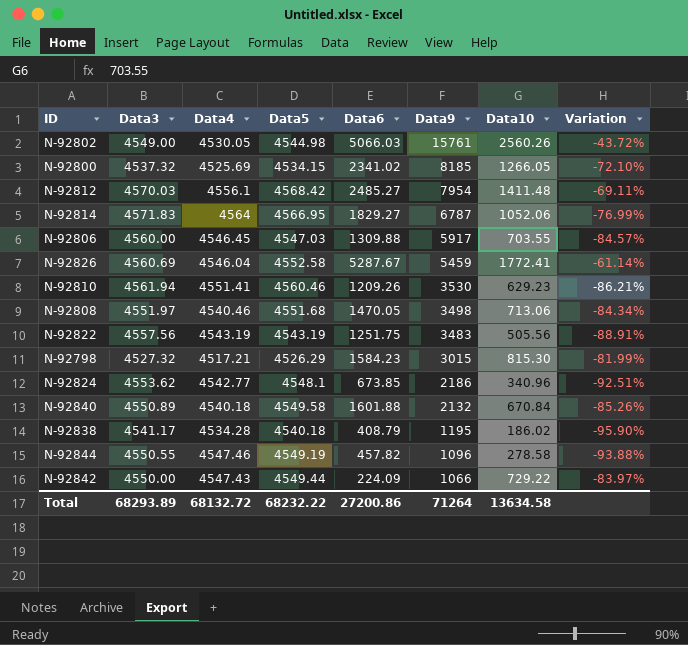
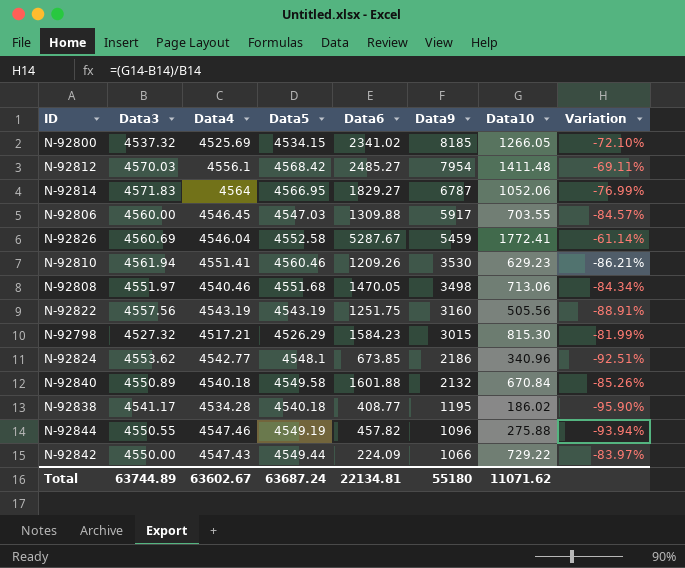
row N-92802: 4549.00 | 4530.05 | 4544.98 | 5066.03 | 15761 | 2560.26 | -43.72% -> none
N-92822 | Data9: 3483 -> 3160
N-92838 | Data6: 408.79 -> 408.77
N-92844 | Data10: 278.58 -> 275.88
N-92844 | Variation: -93.88% -> -93.94%
Total | Data3: 68293.89 -> 63744.89
Total | Data4: 68132.72 -> 63602.67
Total | Data5: 68232.22 -> 63687.24
Total | Data6: 27200.86 -> 22134.81
Total | Data9: 71264 -> 55180
Total | Data10: 13634.58 -> 11071.62

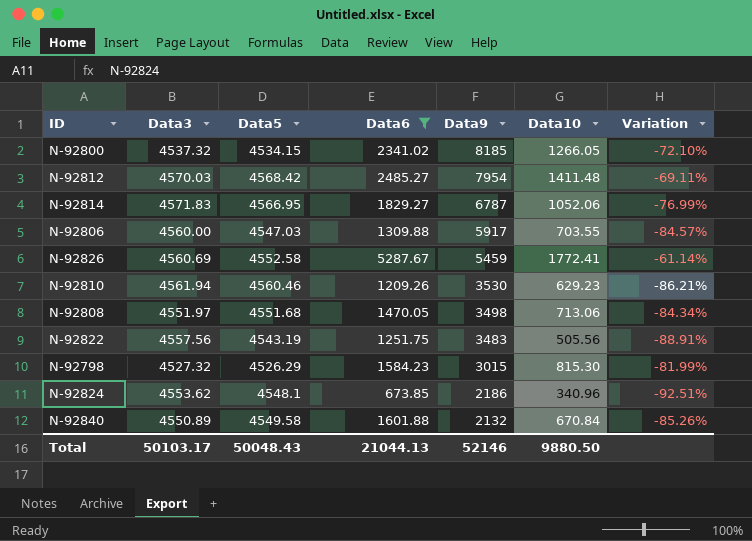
filter: none -> Data6 >= 673.85
column Data4 | position: 3 -> none
N-92822 | Data9: 3160 -> 3483
Total | Data3: 63744.89 -> 50103.17
Total | Data5: 63687.24 -> 50048.43
Total | Data6: 22134.81 -> 21044.13
Total | Data9: 55180 -> 52146
Total | Data10: 11071.62 -> 9880.50

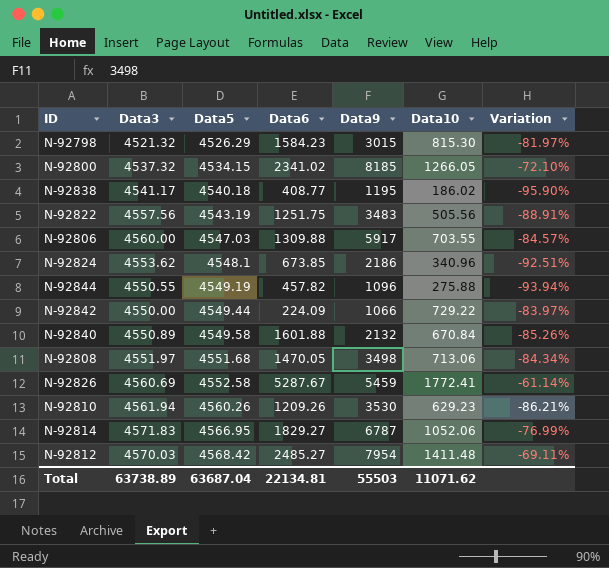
filter: Data6 >= 673.85 -> none
row order: Data9 descending -> Data5 ascending
N-92798 | Data3: 4527.32 -> 4521.32
N-92798 | Variation: -81.99% -> -81.97%
N-92810 | Data5: 4560.46 -> 4560.26
Total | Data3: 50103.17 -> 63738.89
Total | Data5: 50048.43 -> 63687.04
Total | Data6: 21044.13 -> 22134.81
Total | Data9: 52146 -> 55503
Total | Data10: 9880.50 -> 11071.62

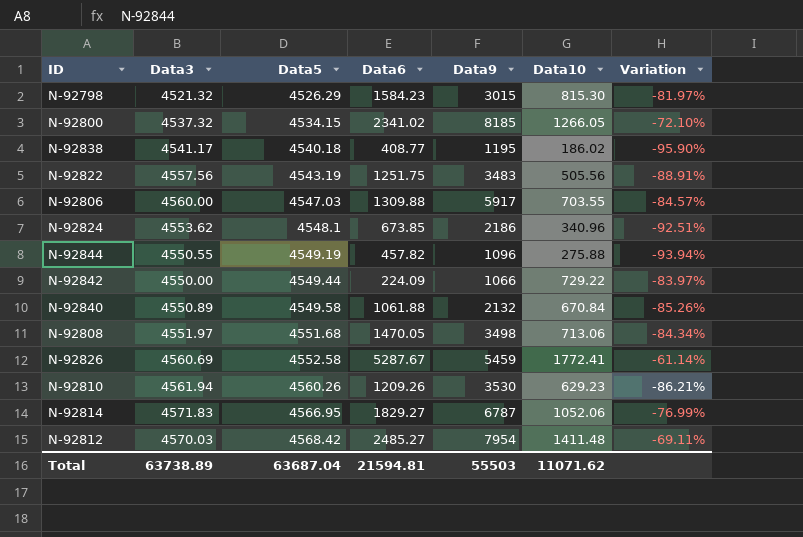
N-92840 | Data6: 1601.88 -> 1061.88
Total | Data6: 22134.81 -> 21594.81

